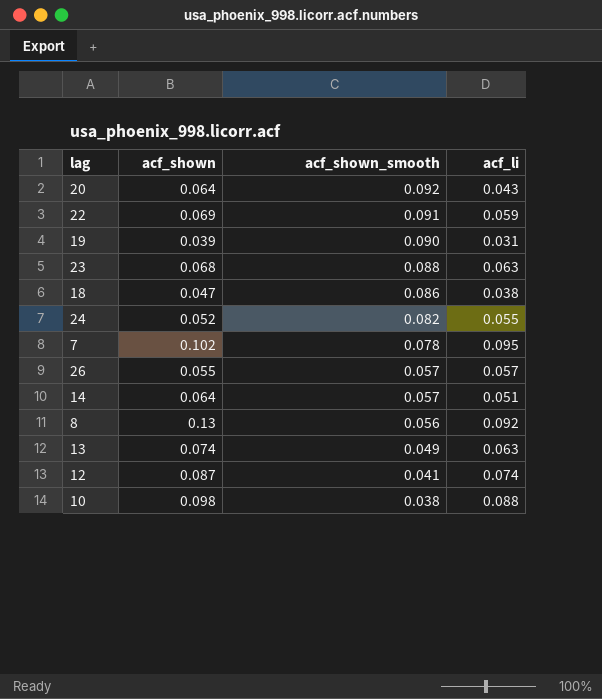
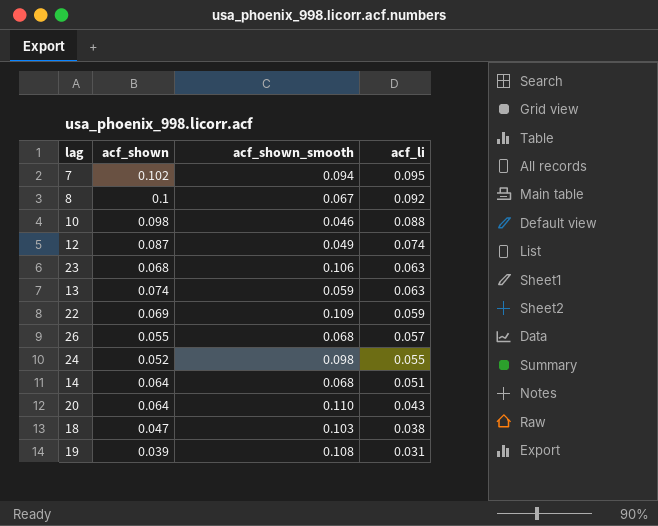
row order: acf_shown_smooth descending -> acf_li descending
7 | acf_shown_smooth: 0.078 -> 0.094
8 | acf_shown: 0.13 -> 0.1
8 | acf_shown_smooth: 0.056 -> 0.067
10 | acf_shown_smooth: 0.038 -> 0.046
12 | acf_shown_smooth: 0.041 -> 0.049
23 | acf_shown_smooth: 0.088 -> 0.106
13 | acf_shown_smooth: 0.049 -> 0.059
22 | acf_shown_smooth: 0.091 -> 0.109
26 | acf_shown_smooth: 0.057 -> 0.068
24 | acf_shown_smooth: 0.082 -> 0.098
14 | acf_shown_smooth: 0.057 -> 0.068
20 | acf_shown_smooth: 0.092 -> 0.110
18 | acf_shown_smooth: 0.086 -> 0.103
19 | acf_shown_smooth: 0.090 -> 0.108

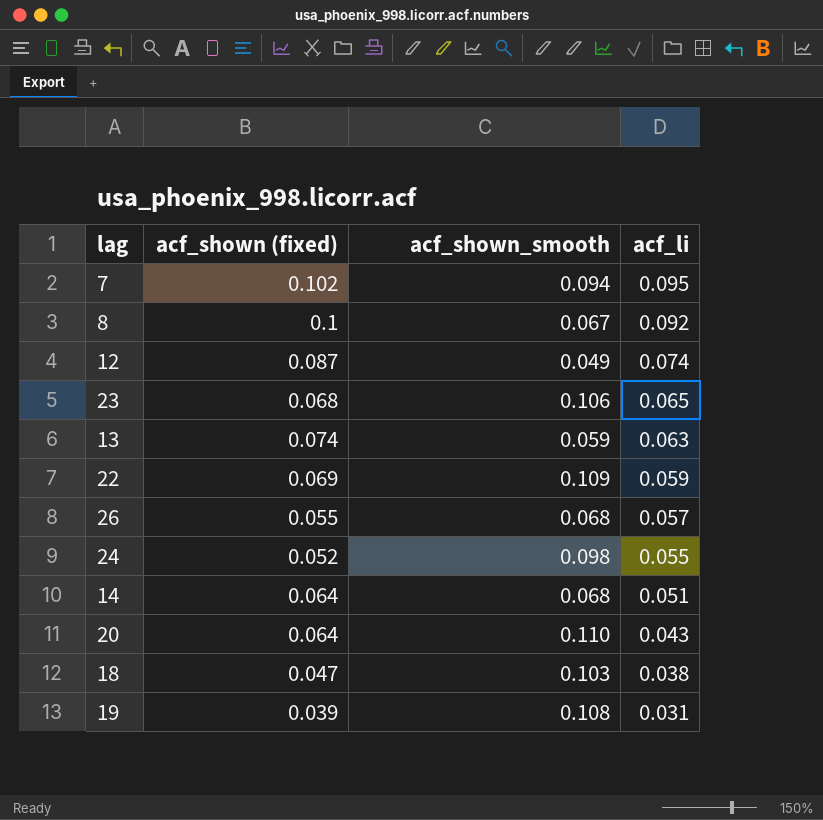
column name: acf_shown -> acf_shown (fixed)
row 10: 0.098 | 0.046 | 0.088 -> none
23 | acf_li: 0.063 -> 0.065

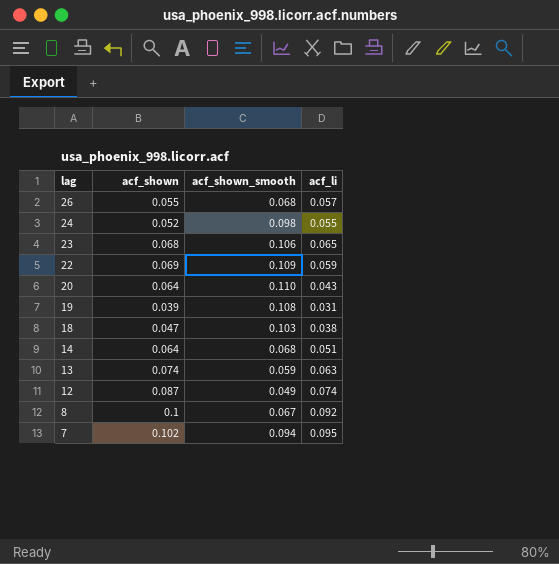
row order: acf_li descending -> lag descending
column name: acf_shown (fixed) -> acf_shown

